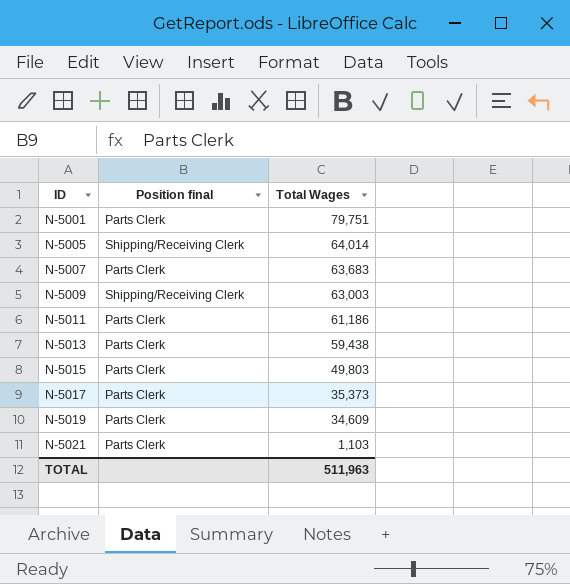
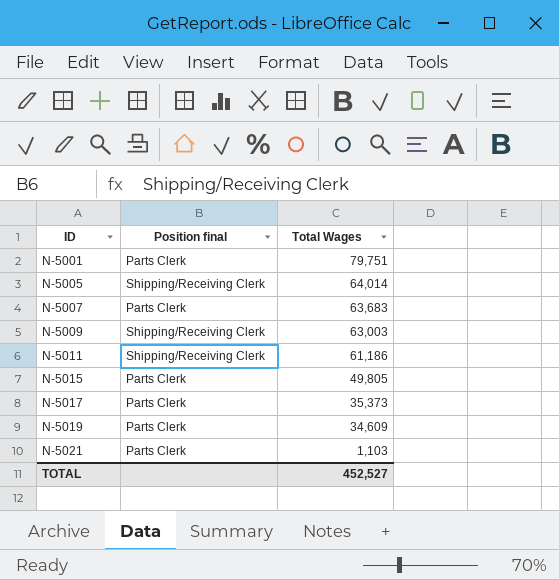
row N-5013: Parts Clerk | 59,438 -> none
N-5011 | Position final: Parts Clerk -> Shipping/Receiving Clerk
N-5015 | Total Wages: 49,803 -> 49,805
TOTAL | Total Wages: 511,963 -> 452,527

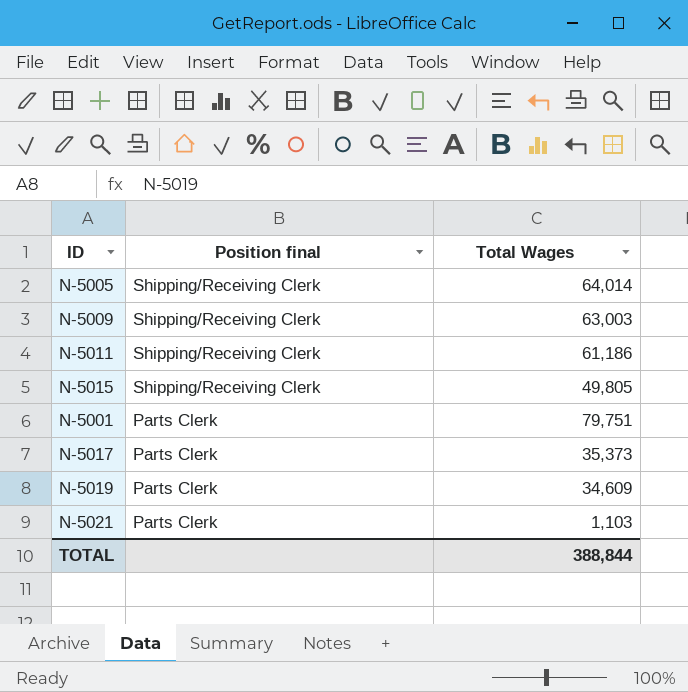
row order: ID ascending -> Position final descending
row N-5007: Parts Clerk | 63,683 -> none
N-5015 | Position final: Parts Clerk -> Shipping/Receiving Clerk
TOTAL | Total Wages: 452,527 -> 388,844

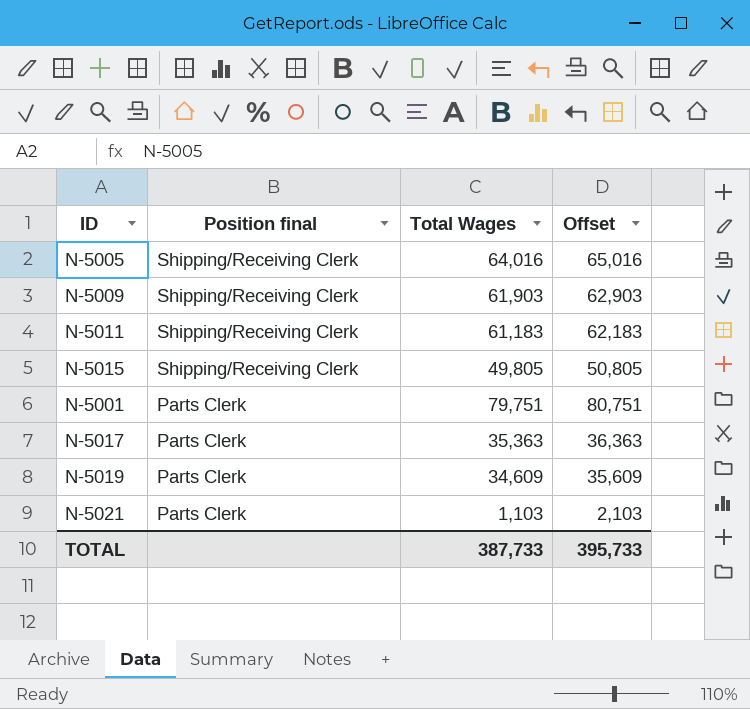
column Offset | formula: none -> [Total Wages] + 1000
N-5005 | Total Wages: 64,014 -> 64,016
N-5009 | Total Wages: 63,003 -> 61,903
N-5011 | Total Wages: 61,186 -> 61,183
N-5017 | Total Wages: 35,373 -> 35,363
TOTAL | Total Wages: 388,844 -> 387,733

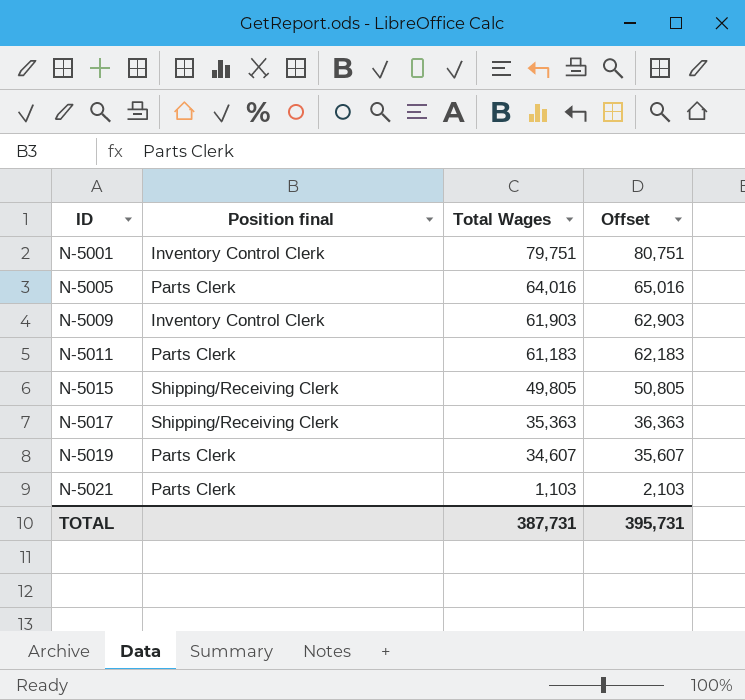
row order: Position final descending -> ID ascending
N-5001 | Position final: Parts Clerk -> Inventory Control Clerk
N-5005 | Position final: Shipping/Receiving Clerk -> Parts Clerk
N-5009 | Position final: Shipping/Receiving Clerk -> Inventory Control Clerk
N-5011 | Position final: Shipping/Receiving Clerk -> Parts Clerk
N-5017 | Position final: Parts Clerk -> Shipping/Receiving Clerk
N-5019 | Total Wages: 34,609 -> 34,607
N-5019 | Offset: 35,609 -> 35,607
TOTAL | Total Wages: 387,733 -> 387,731
TOTAL | Offset: 395,733 -> 395,731

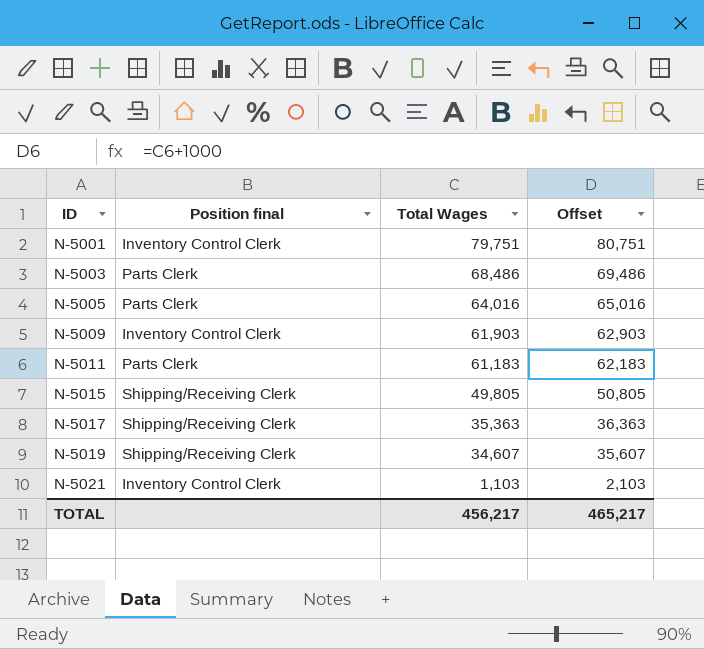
row N-5003: none -> Parts Clerk | 68,486 | 69,486
N-5019 | Position final: Parts Clerk -> Shipping/Receiving Clerk
N-5021 | Position final: Parts Clerk -> Inventory Control Clerk
TOTAL | Total Wages: 387,731 -> 456,217
TOTAL | Offset: 395,731 -> 465,217

